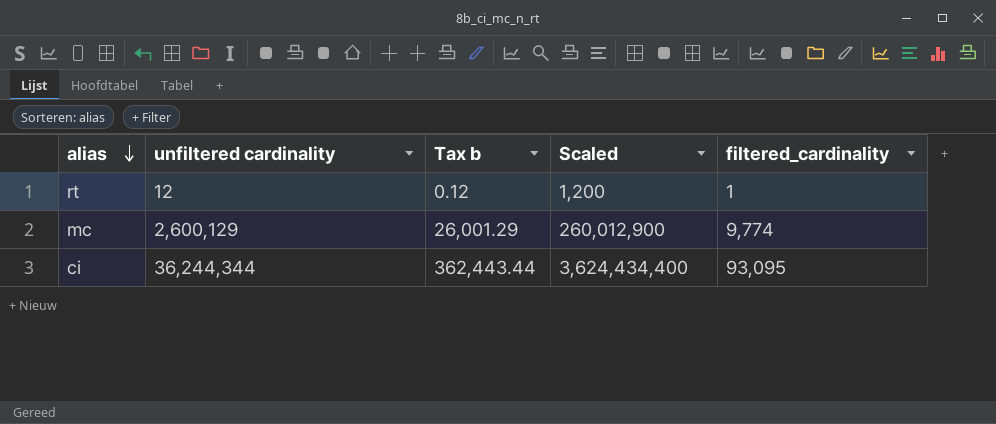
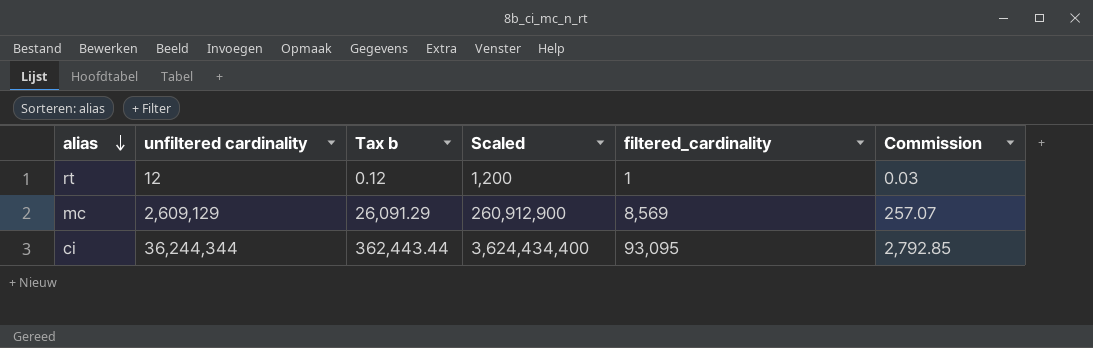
column Commission | formula: none -> [filtered_cardinality] * 0.03
mc | unfiltered cardinality: 2,600,129 -> 2,609,129
mc | Tax b: 26,001.29 -> 26,091.29
mc | Scaled: 260,012,900 -> 260,912,900
mc | filtered_cardinality: 9,774 -> 8,569

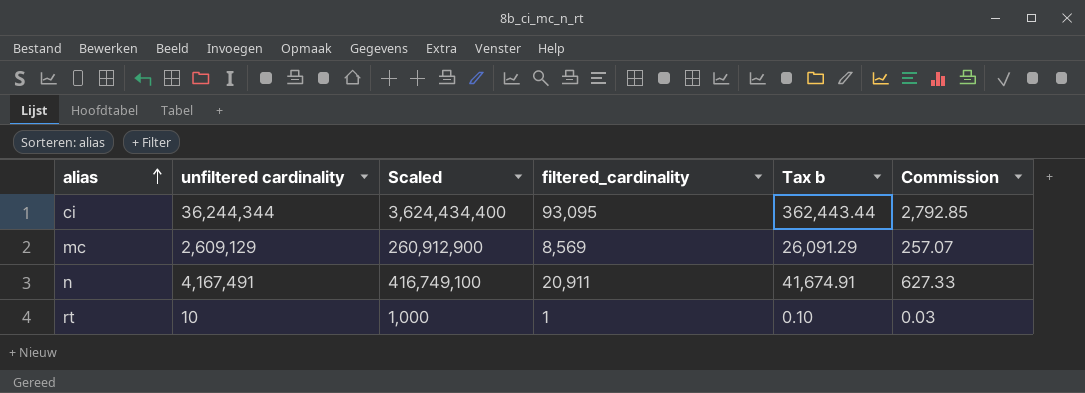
row order: alias descending -> alias ascending
column Tax b | position: 3 -> 5
row n: none -> 4,167,491 | 416,749,100 | 20,911 | 41,674.91 | 627.33
rt | unfiltered cardinality: 12 -> 10
rt | Scaled: 1,200 -> 1,000
rt | Tax b: 0.12 -> 0.10

